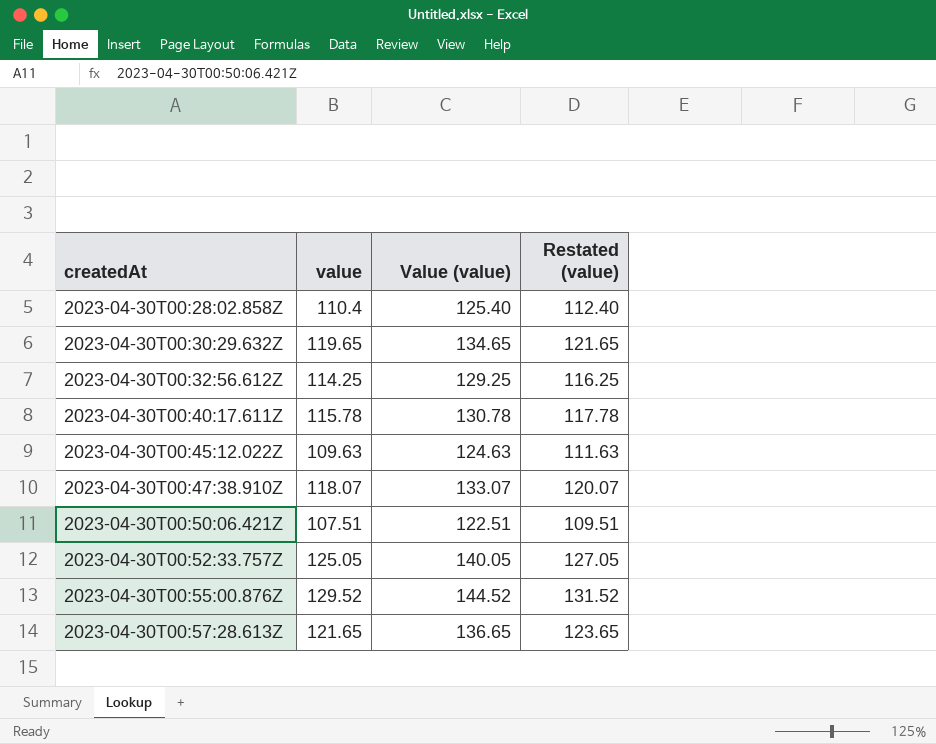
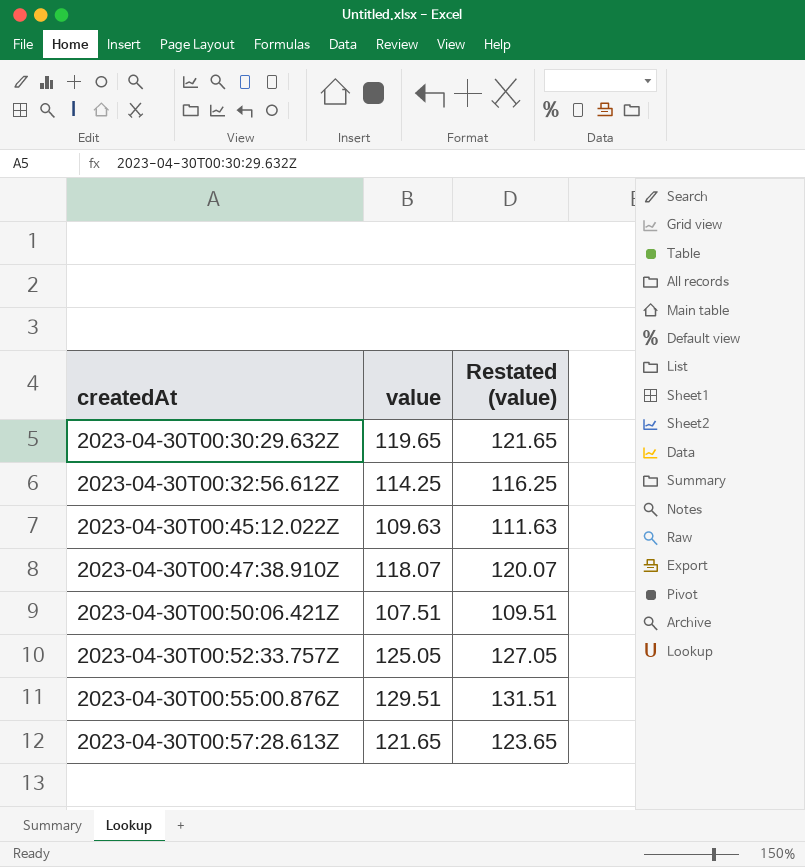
column Value (value) | formula: [value] + 15 -> none
row 2023-04-30T00:28:02.858Z: 110.4 | 125.40 | 112.40 -> none
row 2023-04-30T00:40:17.611Z: 115.78 | 130.78 | 117.78 -> none
2023-04-30T00:55:00.876Z | value: 129.52 -> 129.51
2023-04-30T00:55:00.876Z | Restated (value): 131.52 -> 131.51

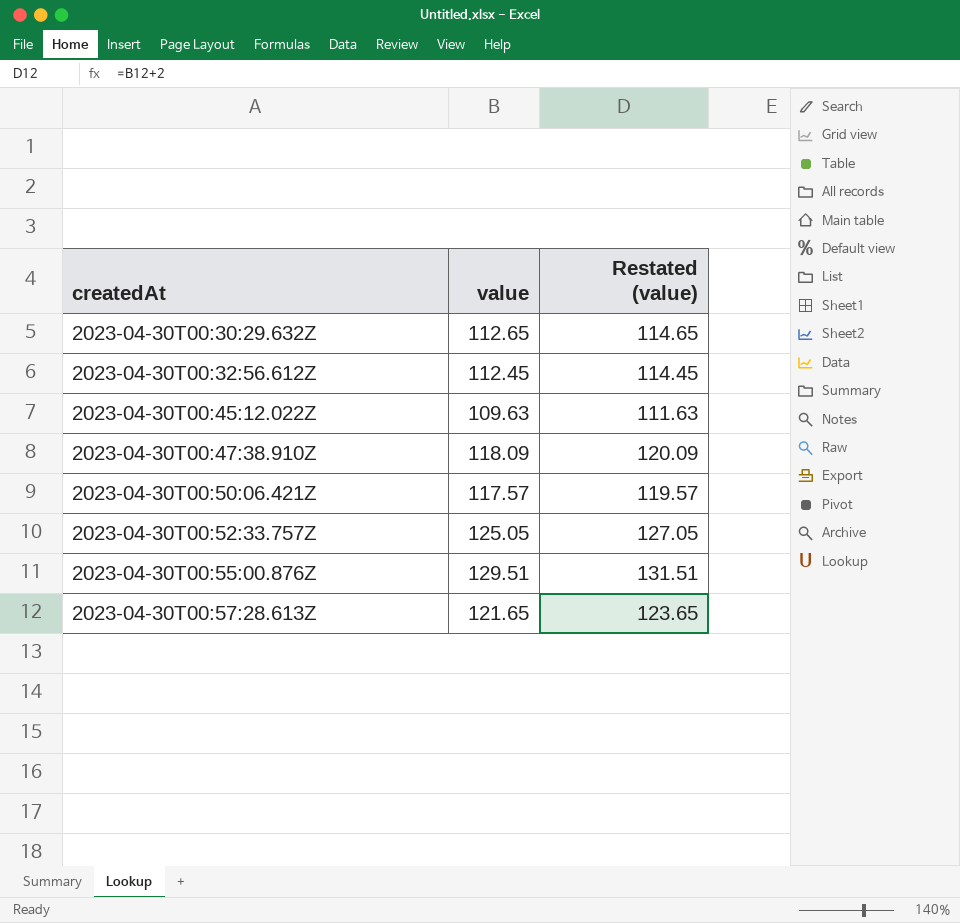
2023-04-30T00:30:29.632Z | value: 119.65 -> 112.65
2023-04-30T00:30:29.632Z | Restated (value): 121.65 -> 114.65
2023-04-30T00:32:56.612Z | value: 114.25 -> 112.45
2023-04-30T00:32:56.612Z | Restated (value): 116.25 -> 114.45
2023-04-30T00:47:38.910Z | value: 118.07 -> 118.09
2023-04-30T00:47:38.910Z | Restated (value): 120.07 -> 120.09
2023-04-30T00:50:06.421Z | value: 107.51 -> 117.57
2023-04-30T00:50:06.421Z | Restated (value): 109.51 -> 119.57

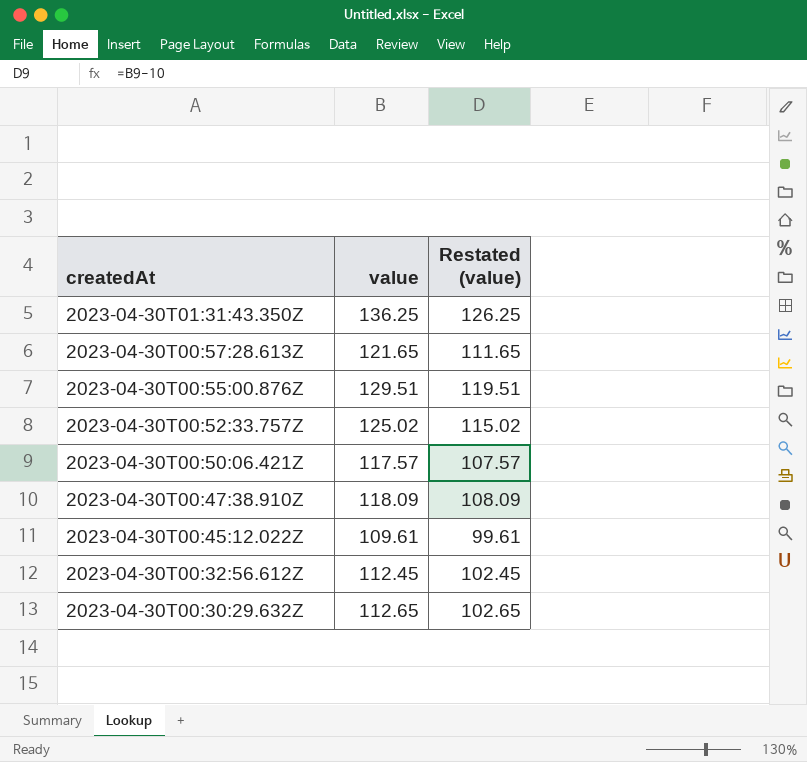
row order: createdAt ascending -> createdAt descending
column Restated (value) | formula: [value] + 2 -> [value] - 10
row 2023-04-30T01:31:43.350Z: none -> 136.25 | 126.25
2023-04-30T00:52:33.757Z | value: 125.05 -> 125.02
2023-04-30T00:45:12.022Z | value: 109.63 -> 109.61

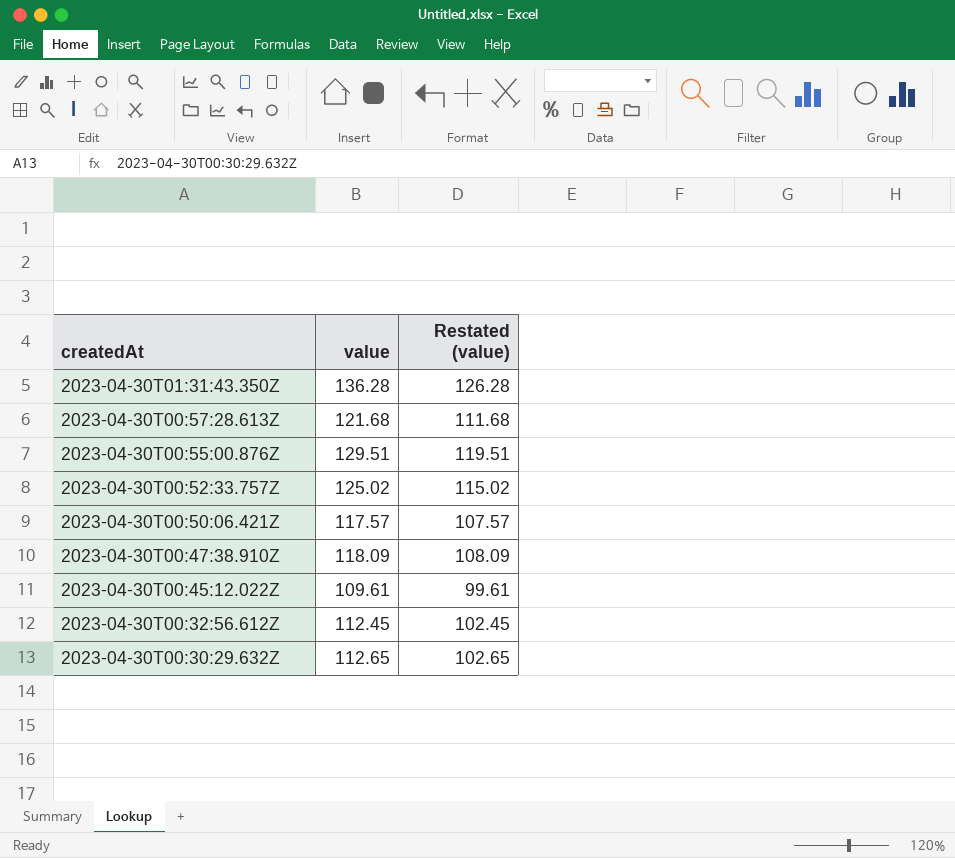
2023-04-30T01:31:43.350Z | value: 136.25 -> 136.28
2023-04-30T01:31:43.350Z | Restated (value): 126.25 -> 126.28
2023-04-30T00:57:28.613Z | value: 121.65 -> 121.68
2023-04-30T00:57:28.613Z | Restated (value): 111.65 -> 111.68

